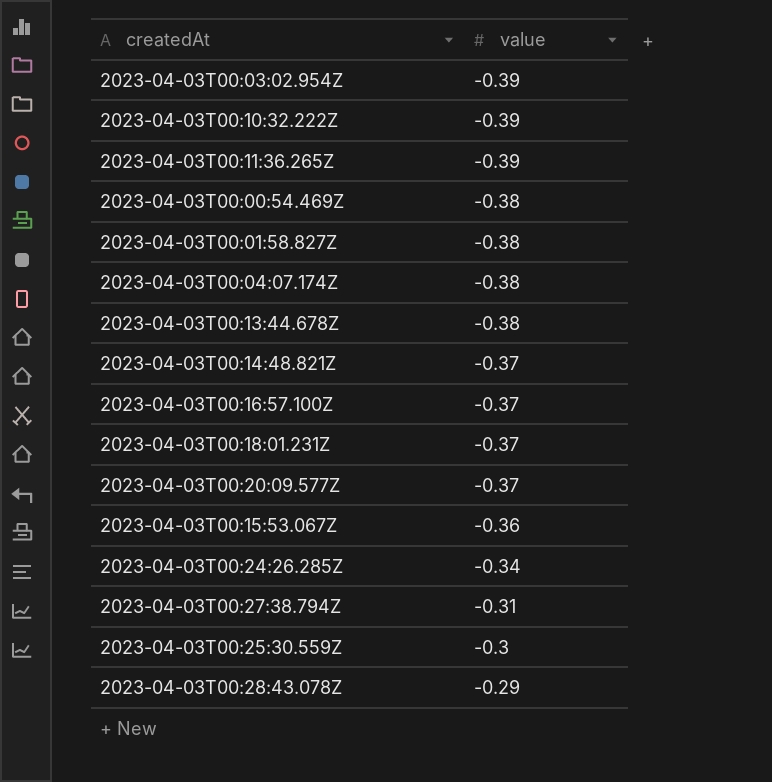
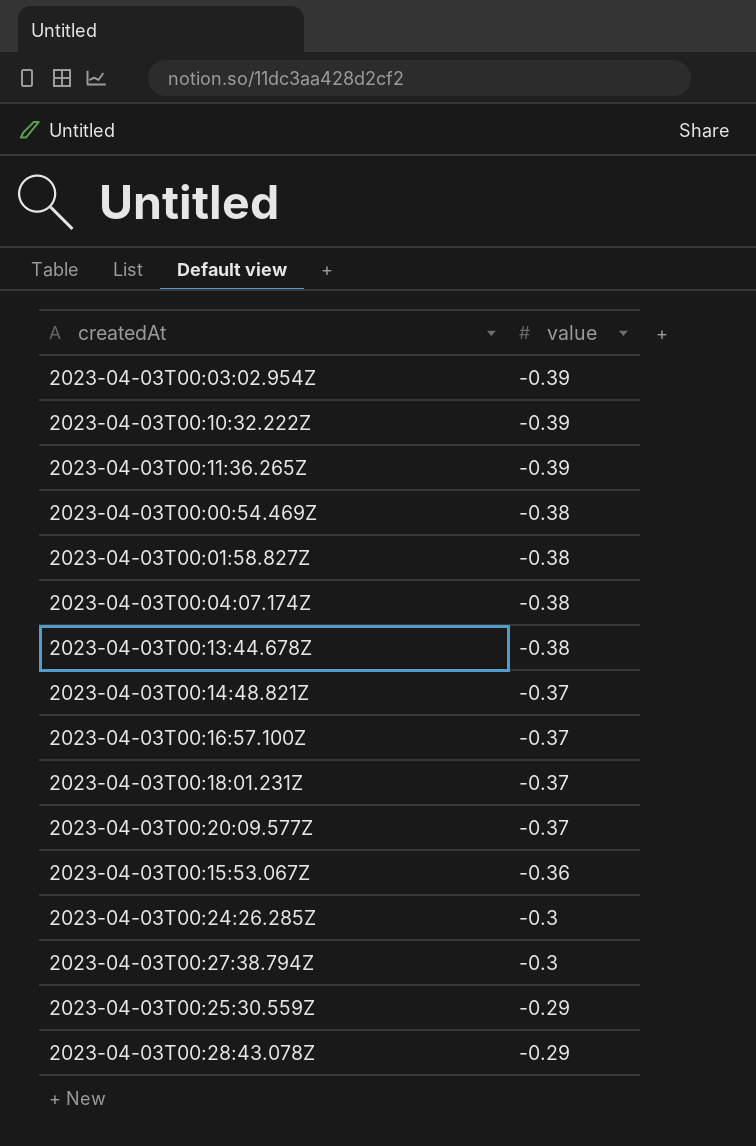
2023-04-03T00:24:26.285Z | value: -0.34 -> -0.3
2023-04-03T00:27:38.794Z | value: -0.31 -> -0.3
2023-04-03T00:25:30.559Z | value: -0.3 -> -0.29

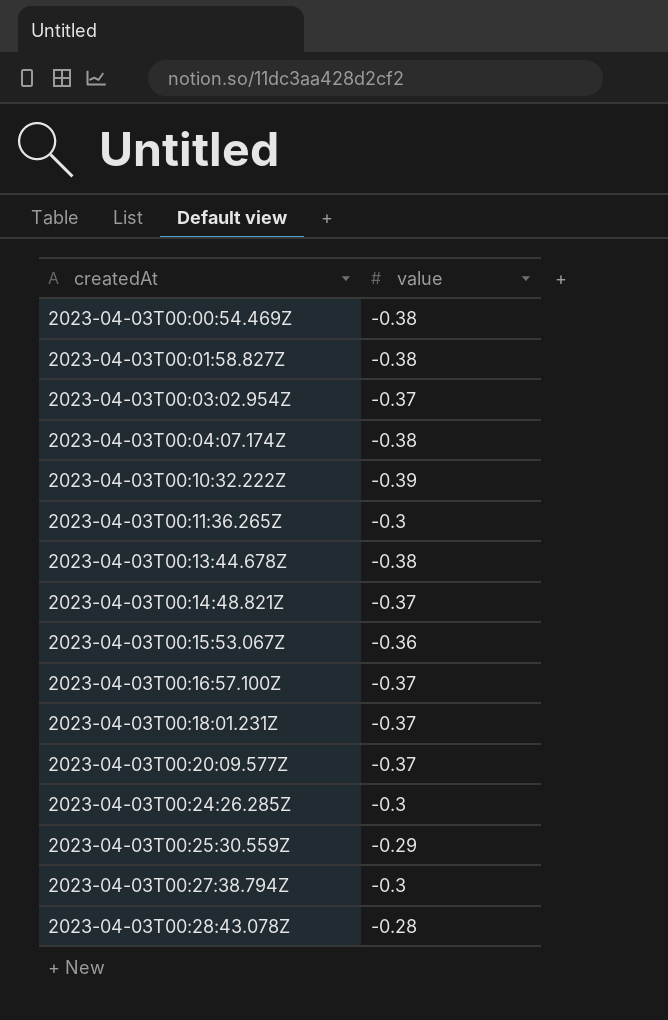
row order: value ascending -> createdAt ascending
2023-04-03T00:03:02.954Z | value: -0.39 -> -0.37
2023-04-03T00:11:36.265Z | value: -0.39 -> -0.3
2023-04-03T00:28:43.078Z | value: -0.29 -> -0.28

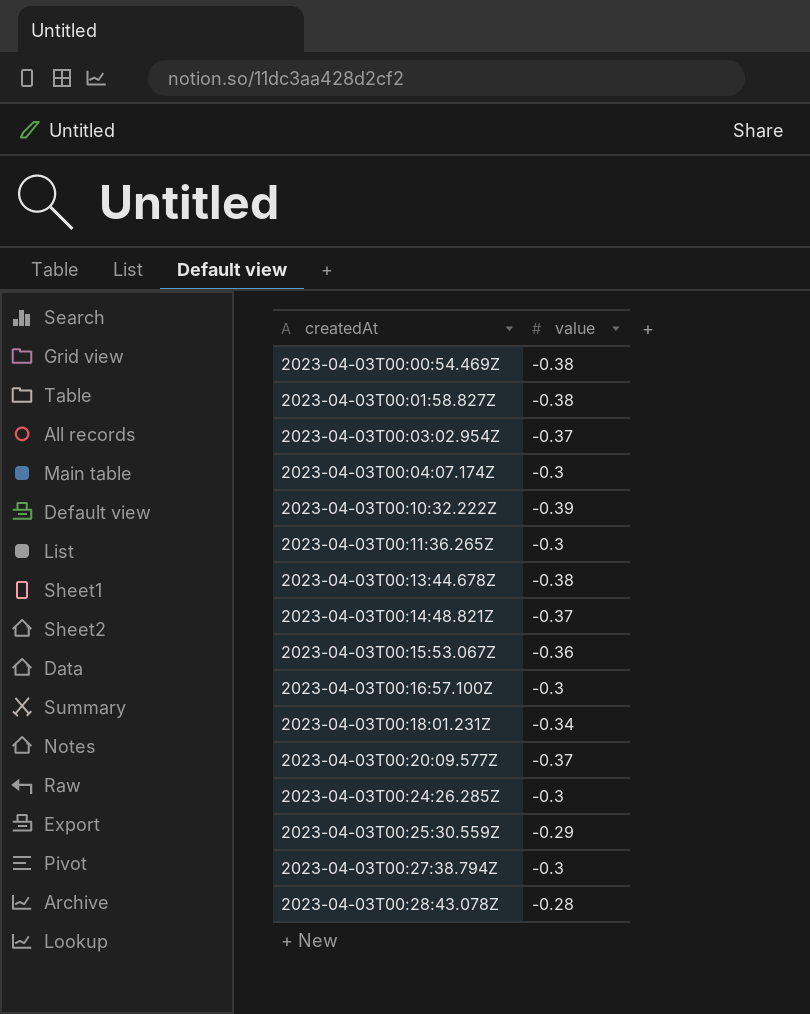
2023-04-03T00:04:07.174Z | value: -0.38 -> -0.3
2023-04-03T00:16:57.100Z | value: -0.37 -> -0.3
2023-04-03T00:18:01.231Z | value: -0.37 -> -0.34

